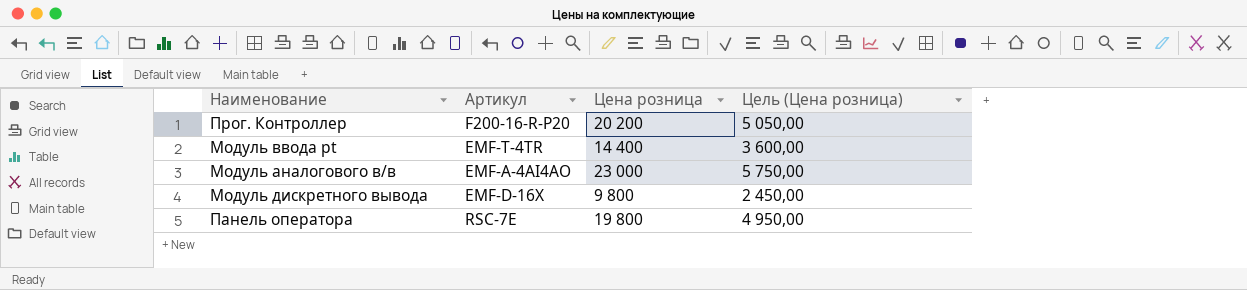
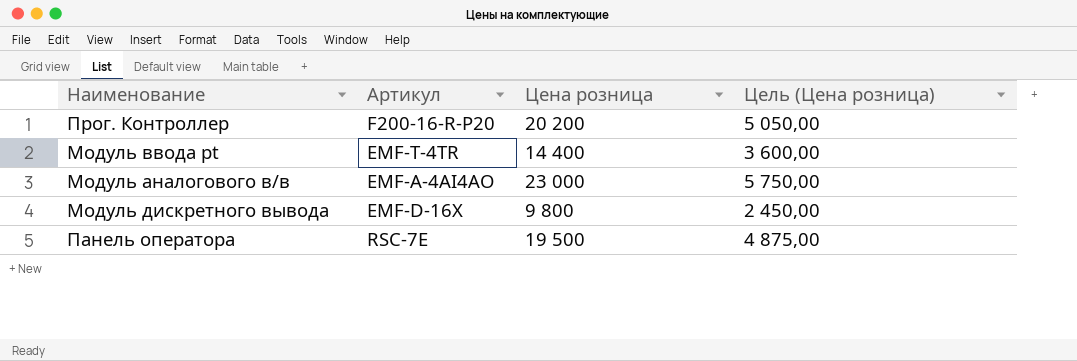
Панель оператора | Цена розница: 19 800 -> 19 500
Панель оператора | Цель (Цена розница): 4 950,00 -> 4 875,00

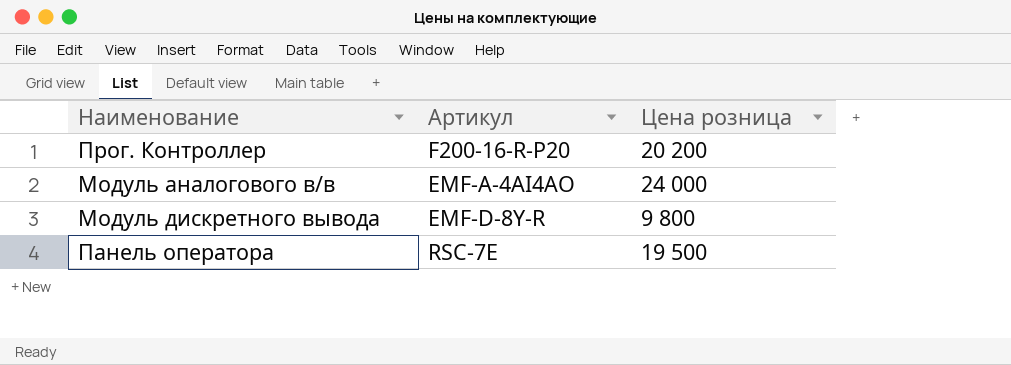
column Цель (Цена розница) | formula: [Цена розница] * 0,25 -> none
row Модуль ввода pt: EMF-T-4TR | 14 400 | 3 600,00 -> none
Модуль аналогового в/в | Цена розница: 23 000 -> 24 000
Модуль дискретного вывода | Артикул: EMF-D-16X -> EMF-D-8Y-R

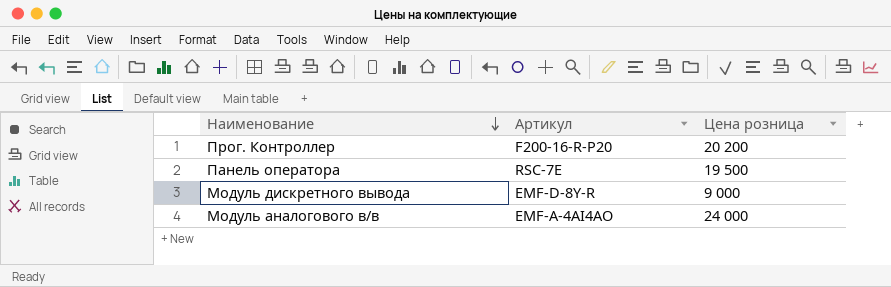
row order: none -> Наименование descending
Модуль дискретного вывода | Цена розница: 9 800 -> 9 000

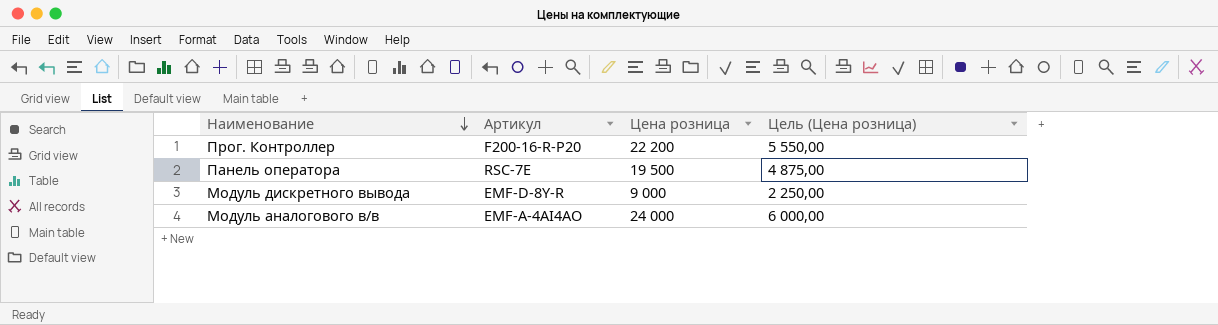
column Цель (Цена розница) | formula: none -> [Цена розница] * 0,25
Прог. Контроллер | Цена розница: 20 200 -> 22 200

